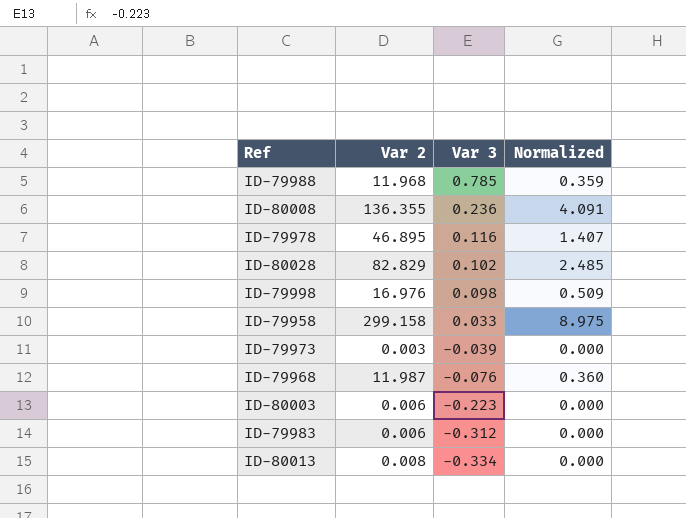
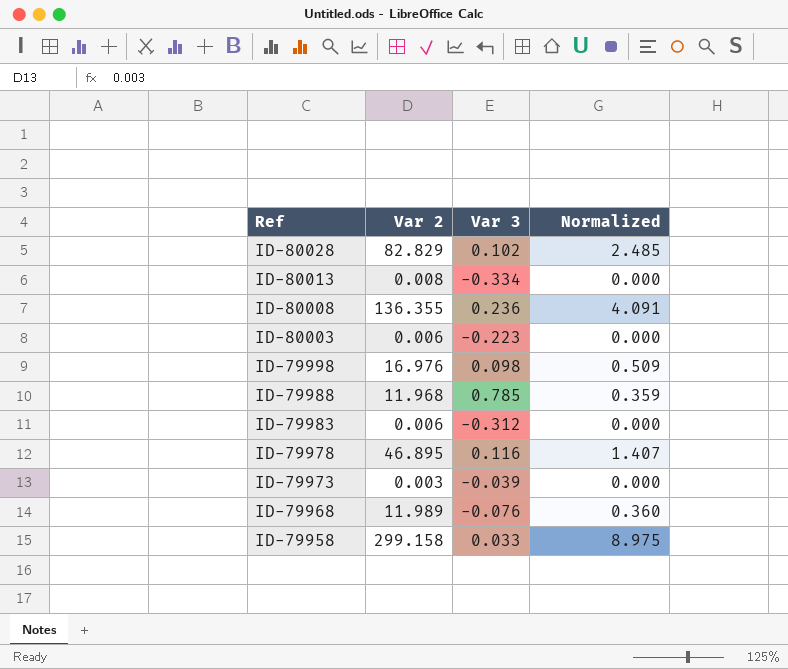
row order: Var 3 descending -> Ref descending
ID-79968 | Var 2: 11.987 -> 11.989

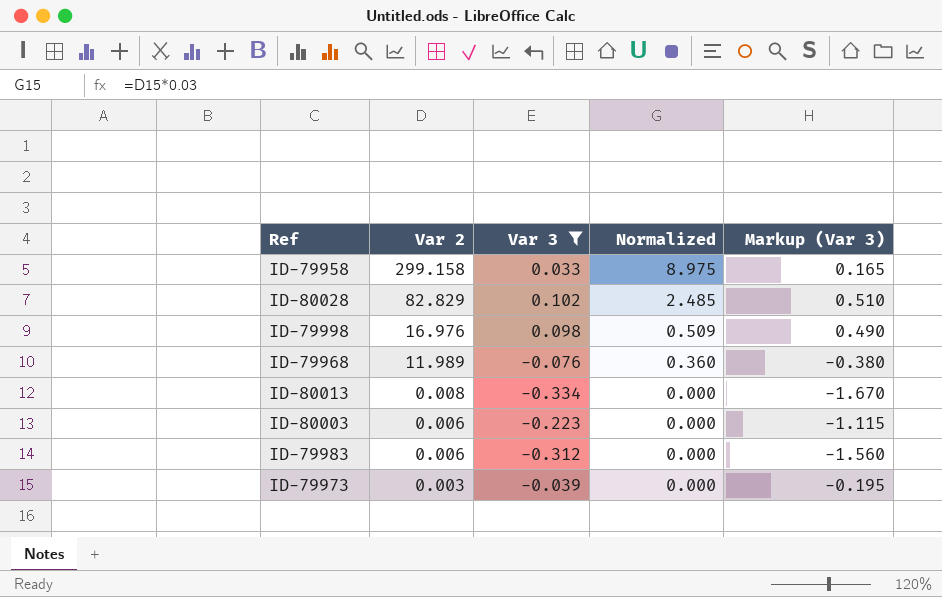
filter: none -> Var 3 <= 0.102
row order: Ref descending -> Var 2 descending
column Markup (Var 3) | formula: none -> [Var 3] * 5

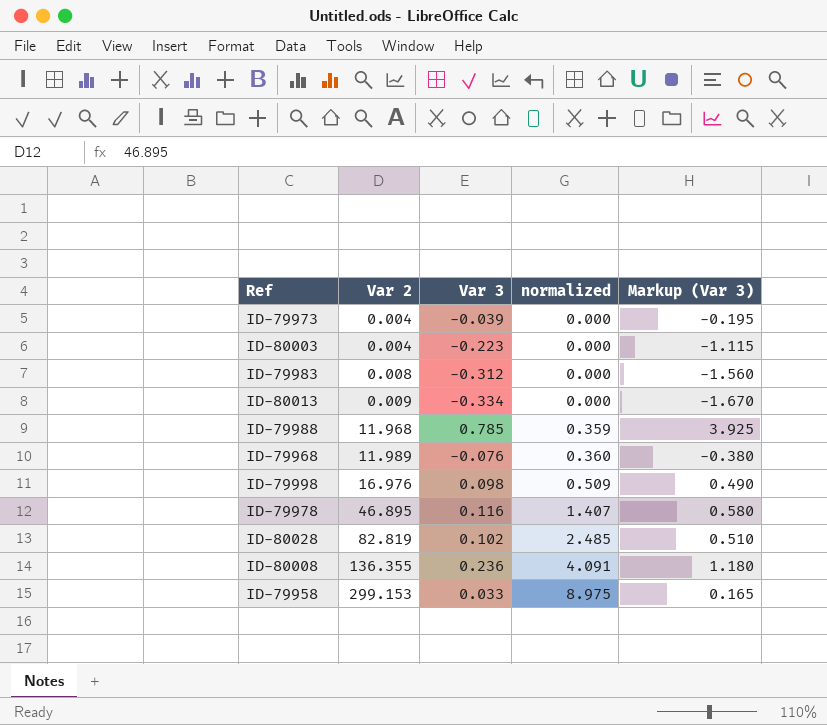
filter: Var 3 <= 0.102 -> none
row order: Var 2 descending -> Var 2 ascending
column name: Normalized -> normalized
ID-79973 | Var 2: 0.003 -> 0.004
ID-80003 | Var 2: 0.006 -> 0.004
ID-79983 | Var 2: 0.006 -> 0.008
ID-80013 | Var 2: 0.008 -> 0.009
ID-80028 | Var 2: 82.829 -> 82.819
ID-79958 | Var 2: 299.158 -> 299.153

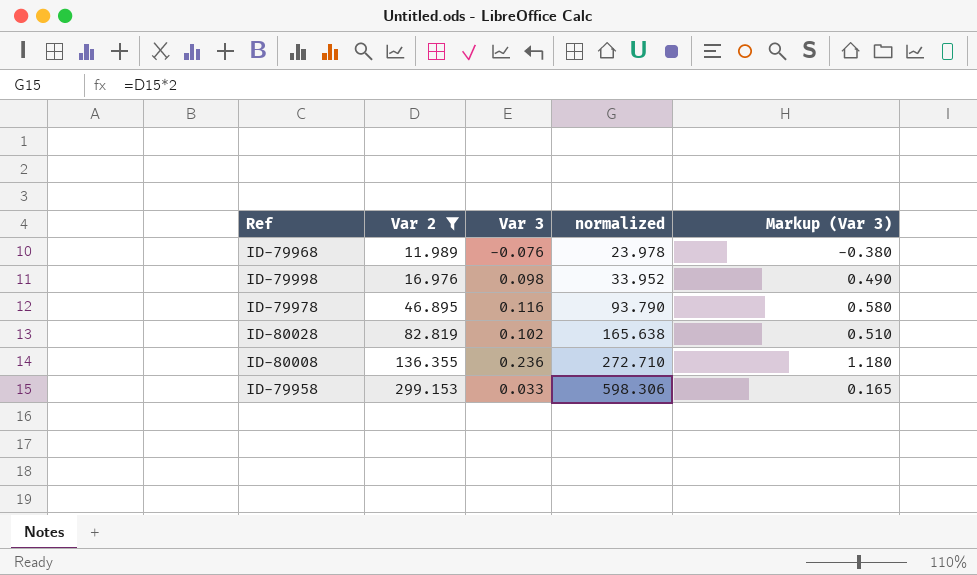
filter: none -> Var 2 >= 11.989
column normalized | formula: [Var 2] * 0.03 -> [Var 2] * 2

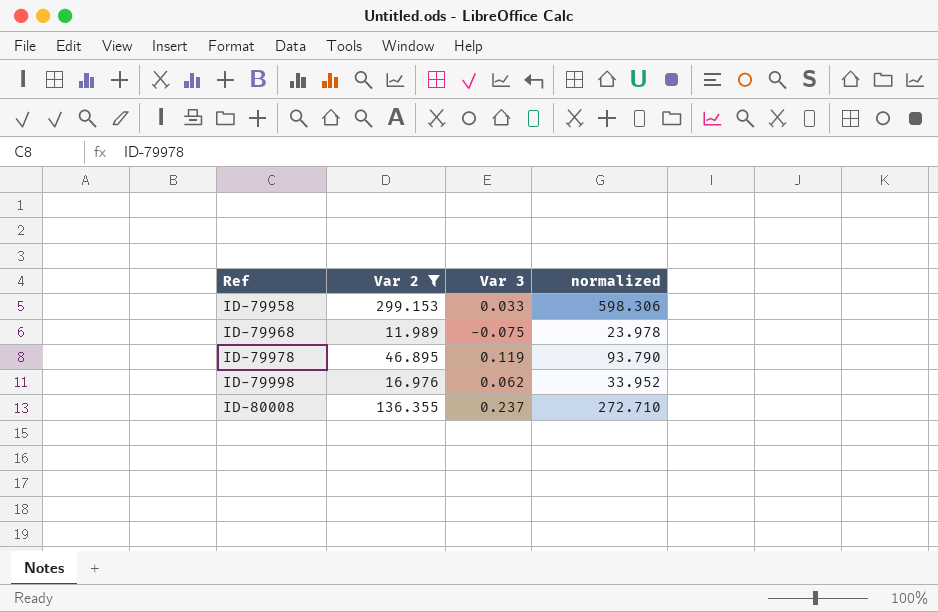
row order: Var 2 ascending -> Ref ascending
column Markup (Var 3) | formula: [Var 3] * 5 -> none
row ID-80028: 82.819 | 0.102 | 165.638 | 0.510 -> none
ID-79968 | Var 3: -0.076 -> -0.075
ID-79978 | Var 3: 0.116 -> 0.119
ID-79998 | Var 3: 0.098 -> 0.062
ID-80008 | Var 3: 0.236 -> 0.237

